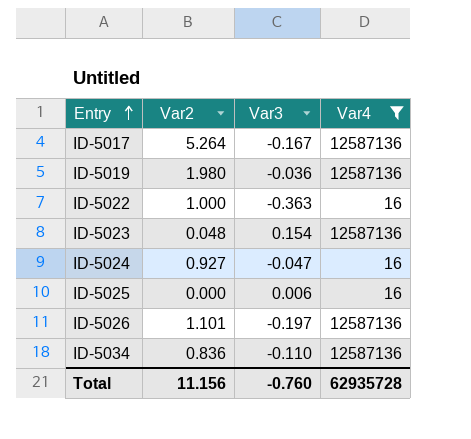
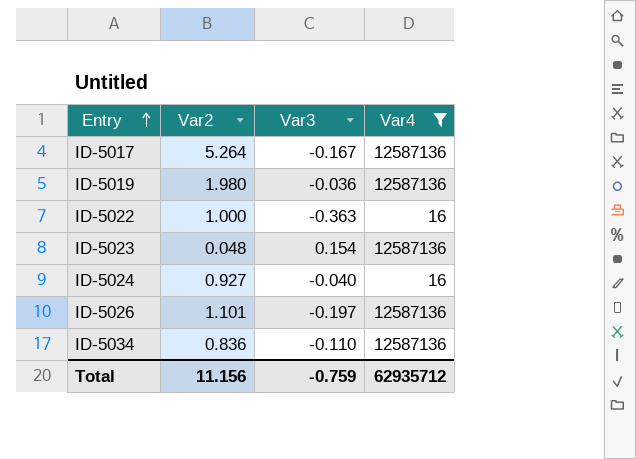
row ID-5025: 0.000 | 0.006 | 16 -> none
ID-5024 | Var3: -0.047 -> -0.040
Total | Var3: -0.760 -> -0.759
Total | Var4: 62935728 -> 62935712

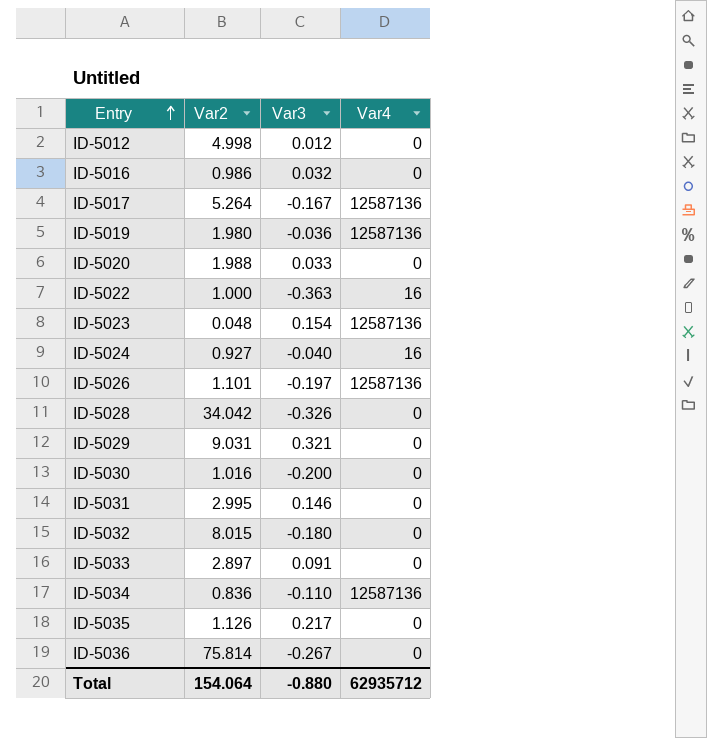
filter: Var4 != 0 -> none
Total | Var2: 11.156 -> 154.064
Total | Var3: -0.759 -> -0.880

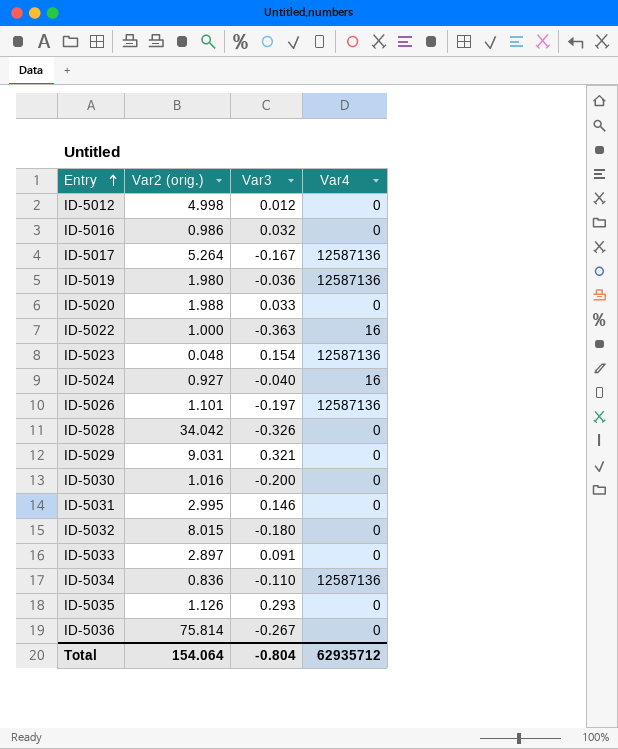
column name: Var2 -> Var2 (orig.)
ID-5035 | Var3: 0.217 -> 0.293
Total | Var3: -0.880 -> -0.804

